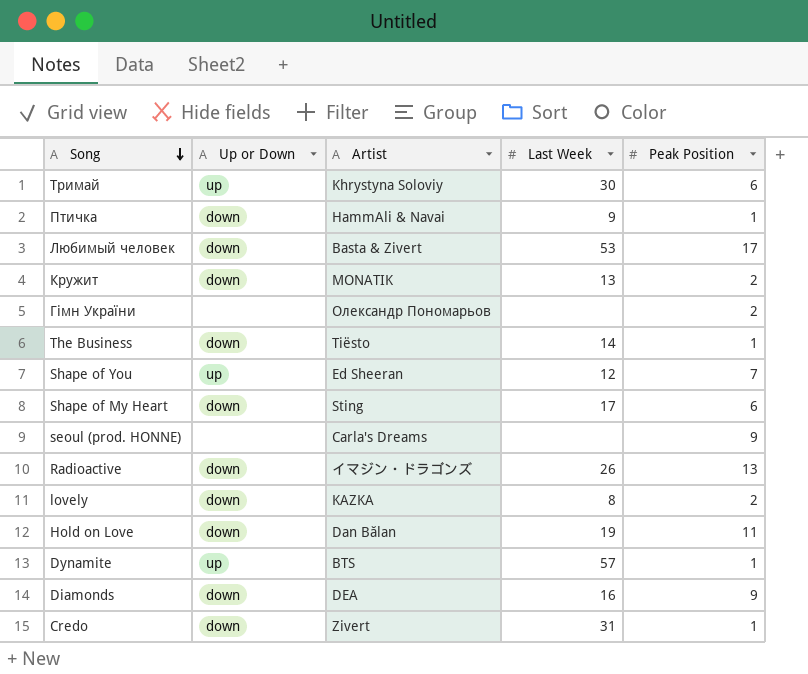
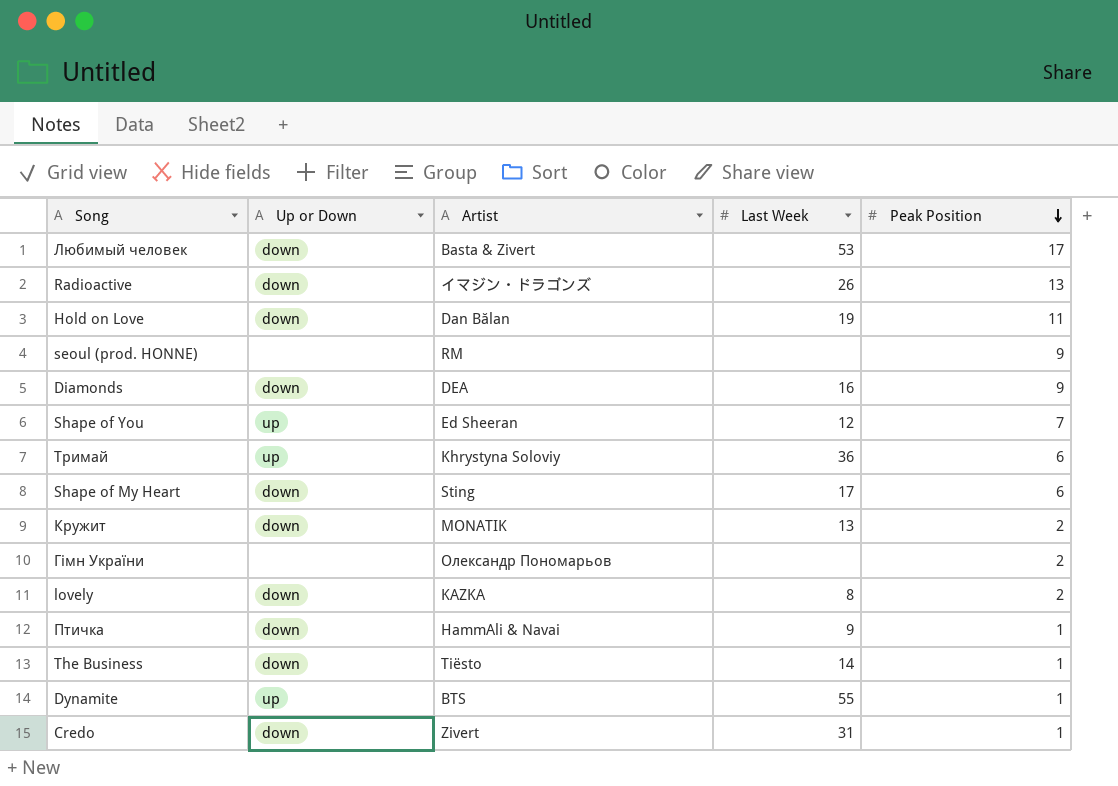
row order: Song descending -> Peak Position descending
seoul (prod. HONNE) | Artist: Carla's Dreams -> RM
Тримай | Last Week: 30 -> 36
Dynamite | Last Week: 57 -> 55

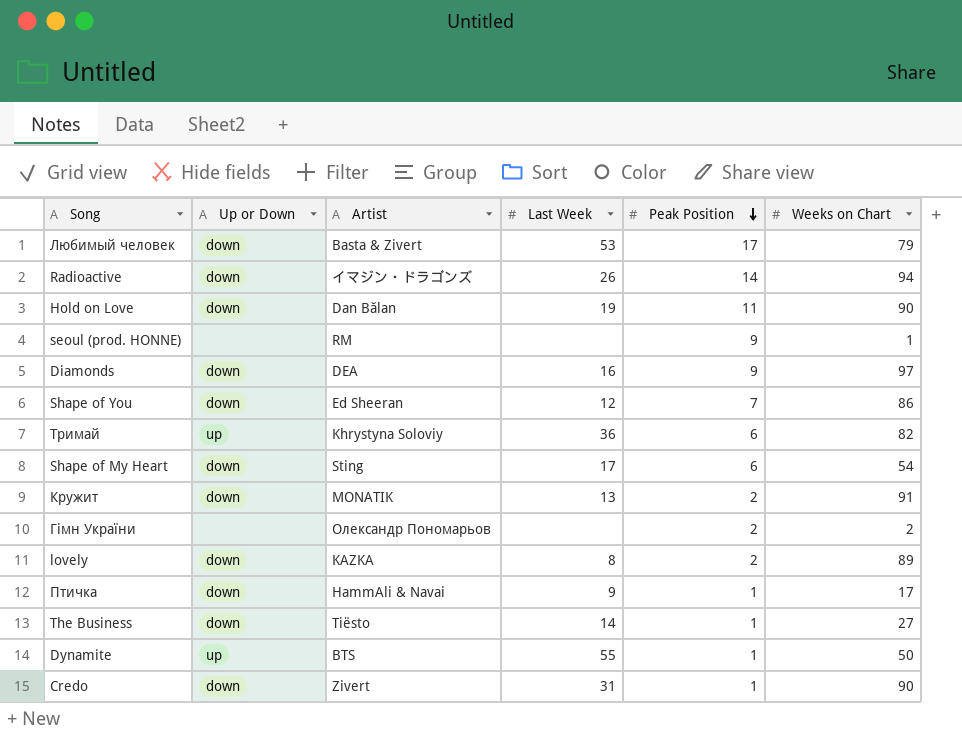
column Weeks on Chart | position: none -> 6
Radioactive | Peak Position: 13 -> 14
Shape of You | Up or Down: up -> down

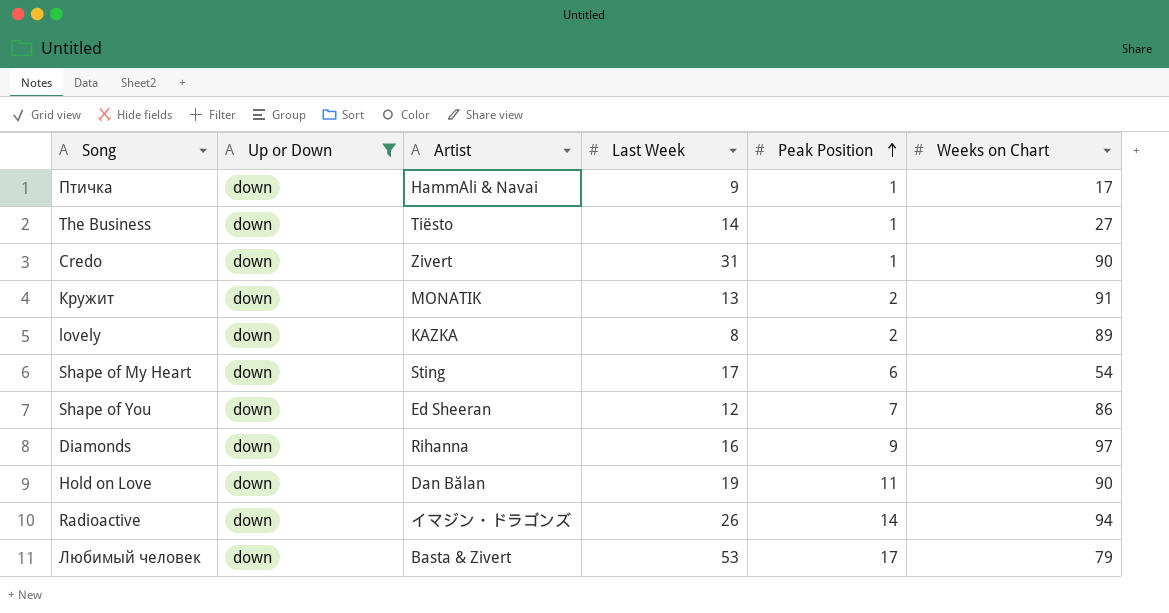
filter: none -> Up or Down = down
row order: Peak Position descending -> Peak Position ascending
Diamonds | Artist: DEA -> Rihanna

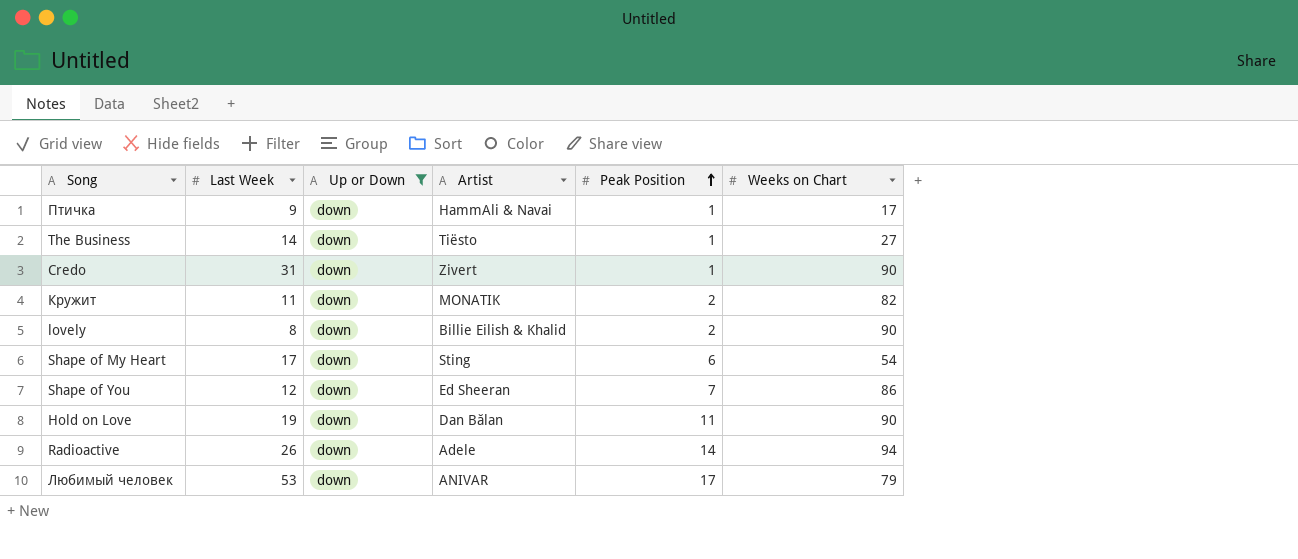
column Last Week | position: 4 -> 2
row Diamonds: down | Rihanna | 16 | 9 | 97 -> none
Кружит | Last Week: 13 -> 11
Кружит | Weeks on Chart: 91 -> 82
lovely | Artist: KAZKA -> Billie Eilish & Khalid
lovely | Weeks on Chart: 89 -> 90
Radioactive | Artist: イマジン・ドラゴンズ -> Adele
Любимый человек | Artist: Basta & Zivert -> ANIVAR

